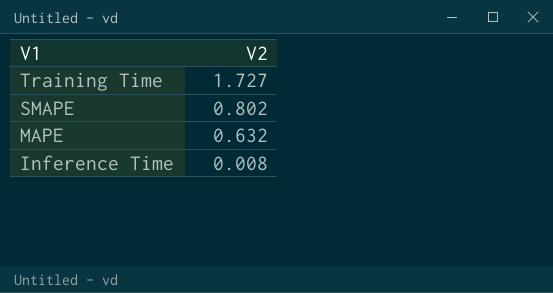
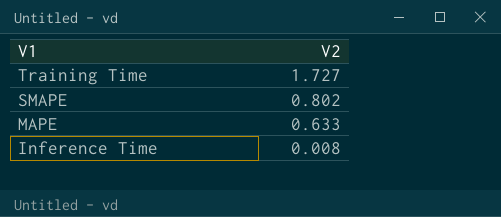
MAPE | V2: 0.632 -> 0.633

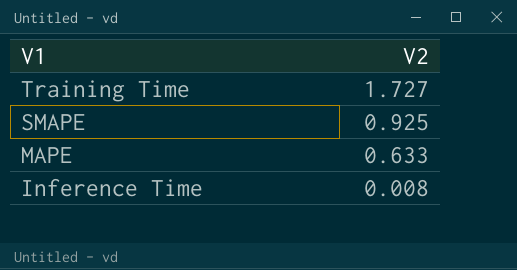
SMAPE | V2: 0.802 -> 0.925

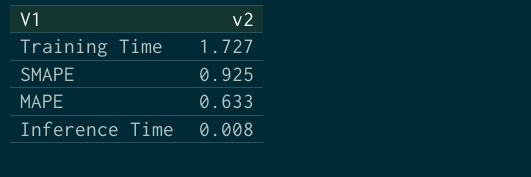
column name: V2 -> v2

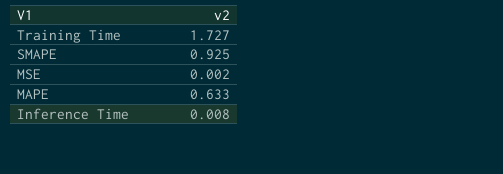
row MSE: none -> 0.002

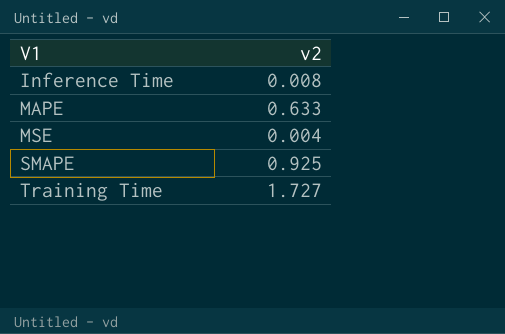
row order: V1 descending -> V1 ascending
MSE | v2: 0.002 -> 0.004

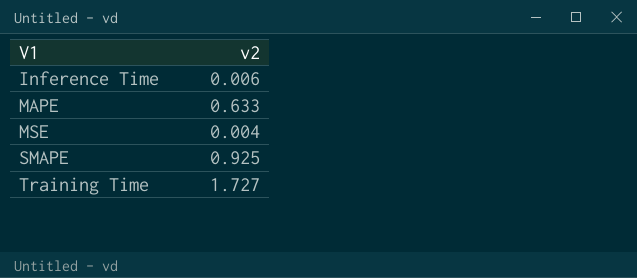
Inference Time | v2: 0.008 -> 0.006

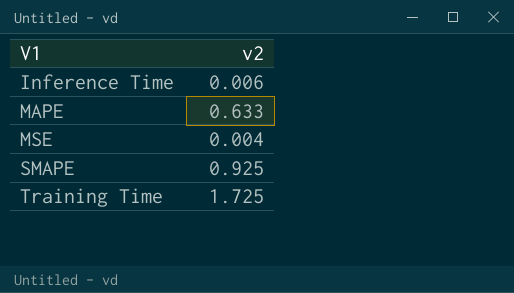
Training Time | v2: 1.727 -> 1.725

